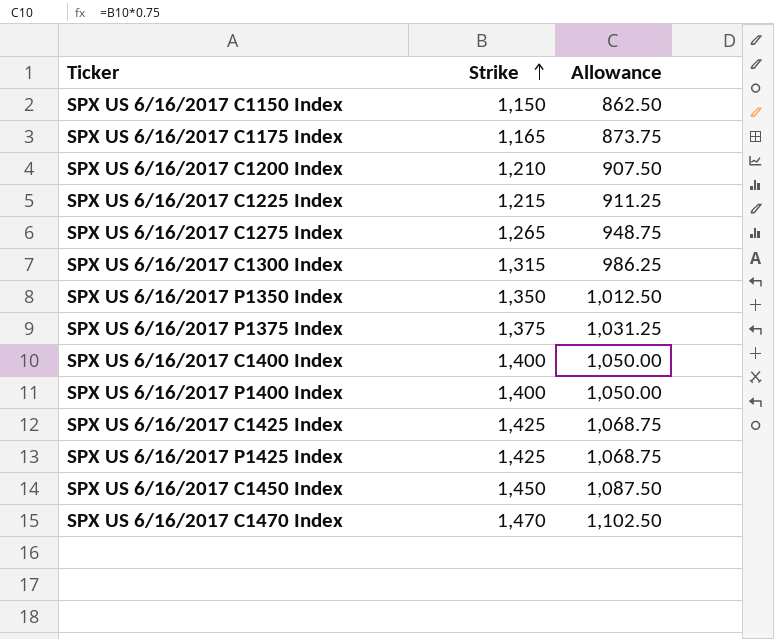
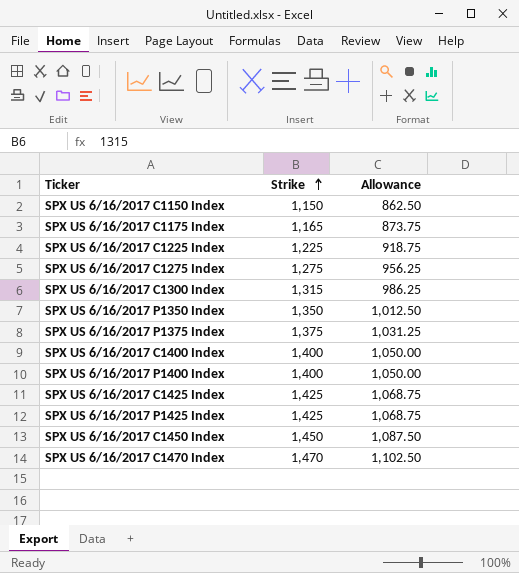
row SPX US 6/16/2017 C1200 Index: 1,210 | 907.50 -> none
SPX US 6/16/2017 C1225 Index | Strike: 1,215 -> 1,225
SPX US 6/16/2017 C1225 Index | Allowance: 911.25 -> 918.75
SPX US 6/16/2017 C1275 Index | Strike: 1,265 -> 1,275
SPX US 6/16/2017 C1275 Index | Allowance: 948.75 -> 956.25

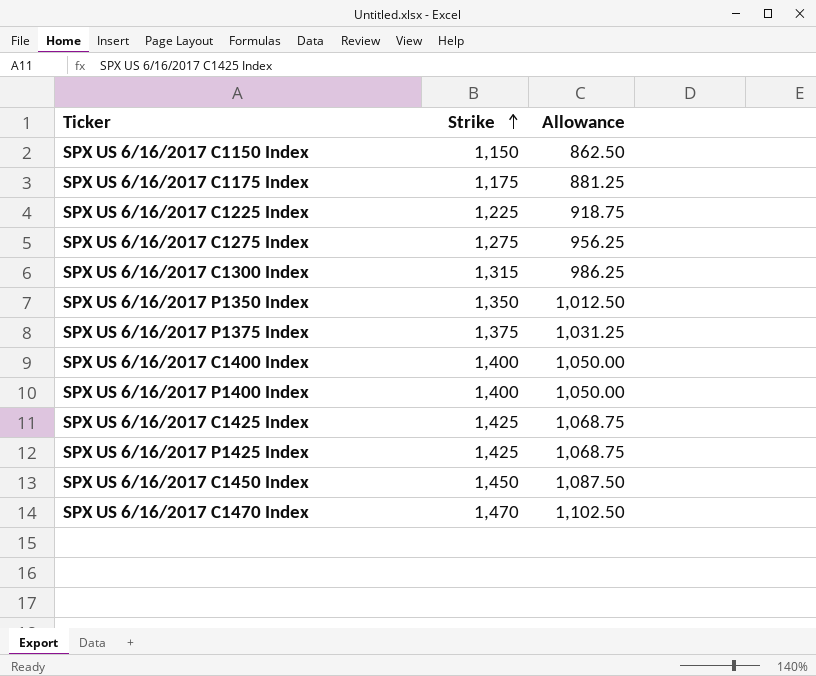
SPX US 6/16/2017 C1175 Index | Strike: 1,165 -> 1,175
SPX US 6/16/2017 C1175 Index | Allowance: 873.75 -> 881.25

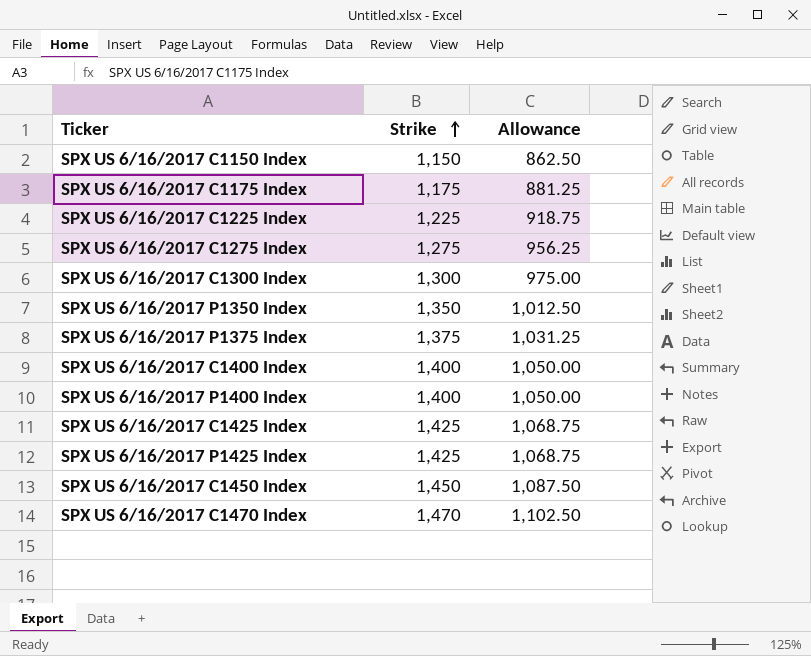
SPX US 6/16/2017 C1300 Index | Strike: 1,315 -> 1,300
SPX US 6/16/2017 C1300 Index | Allowance: 986.25 -> 975.00

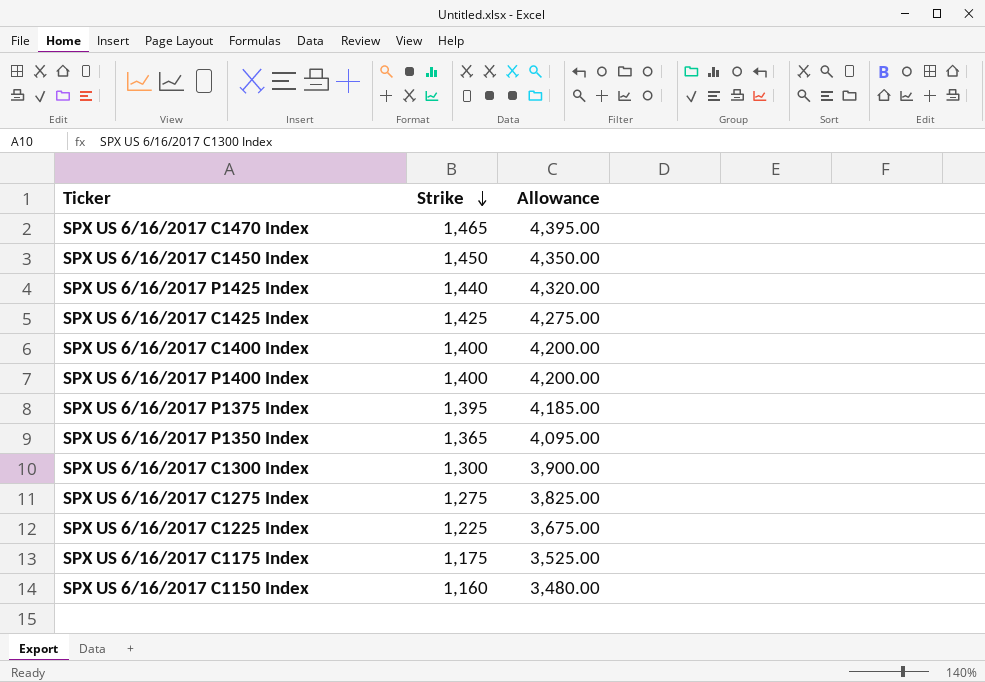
row order: Strike ascending -> Strike descending
column Allowance | formula: [Strike] * 0.75 -> [Strike] * 3
SPX US 6/16/2017 C1470 Index | Strike: 1,470 -> 1,465
SPX US 6/16/2017 P1425 Index | Strike: 1,425 -> 1,440
SPX US 6/16/2017 P1375 Index | Strike: 1,375 -> 1,395
SPX US 6/16/2017 P1350 Index | Strike: 1,350 -> 1,365
SPX US 6/16/2017 C1150 Index | Strike: 1,150 -> 1,160

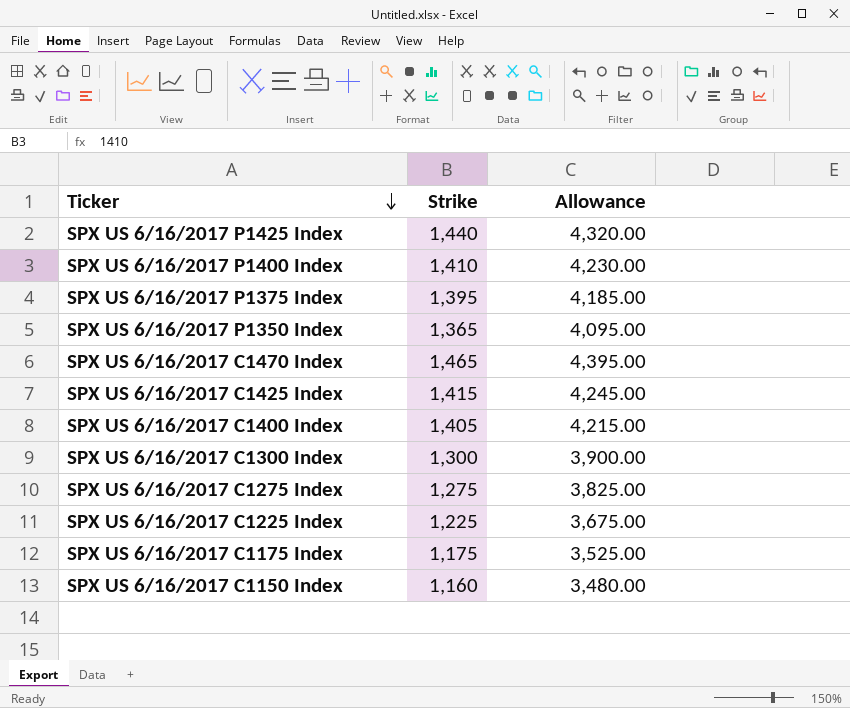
row order: Strike descending -> Ticker descending
row SPX US 6/16/2017 C1450 Index: 1,450 | 4,350.00 -> none
SPX US 6/16/2017 P1400 Index | Strike: 1,400 -> 1,410
SPX US 6/16/2017 P1400 Index | Allowance: 4,200.00 -> 4,230.00
SPX US 6/16/2017 C1425 Index | Strike: 1,425 -> 1,415
SPX US 6/16/2017 C1425 Index | Allowance: 4,275.00 -> 4,245.00
SPX US 6/16/2017 C1400 Index | Strike: 1,400 -> 1,405
SPX US 6/16/2017 C1400 Index | Allowance: 4,200.00 -> 4,215.00

